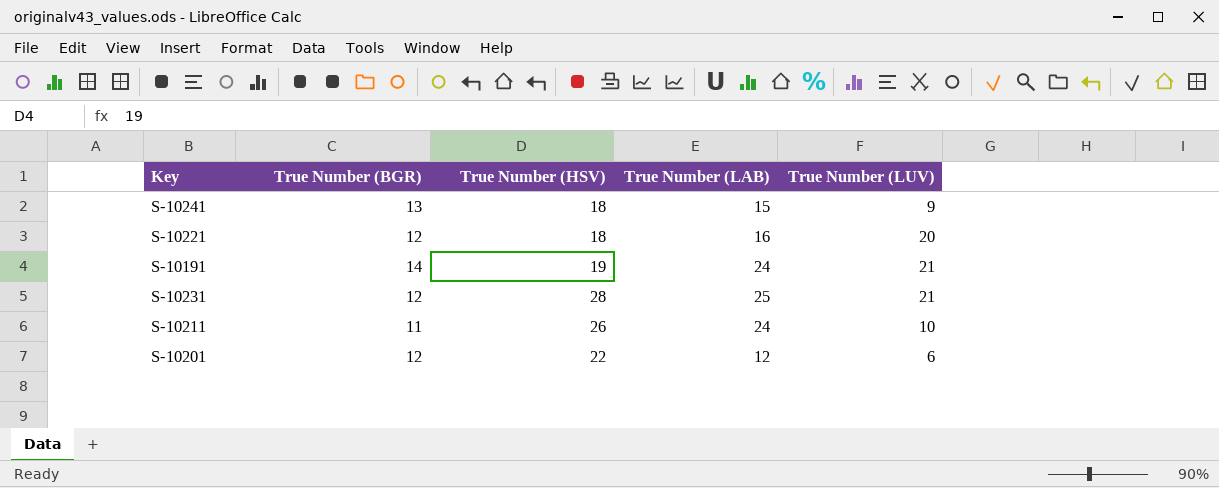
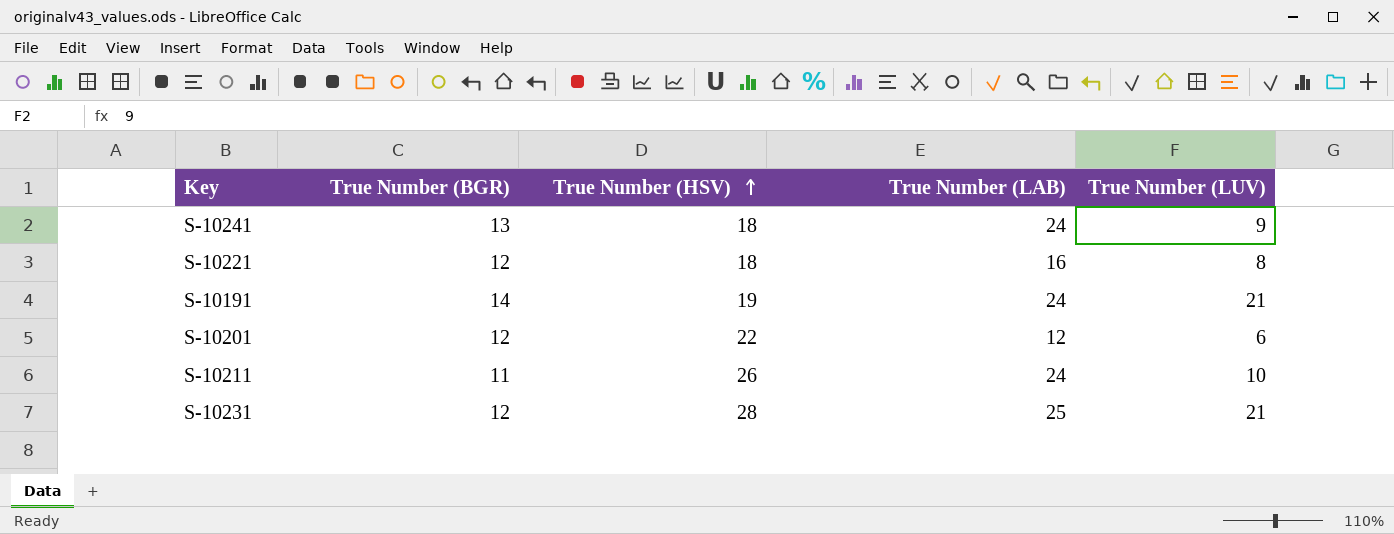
row order: none -> True Number (HSV) ascending
S-10241 | True Number (LAB): 15 -> 24
S-10221 | True Number (LUV): 20 -> 8

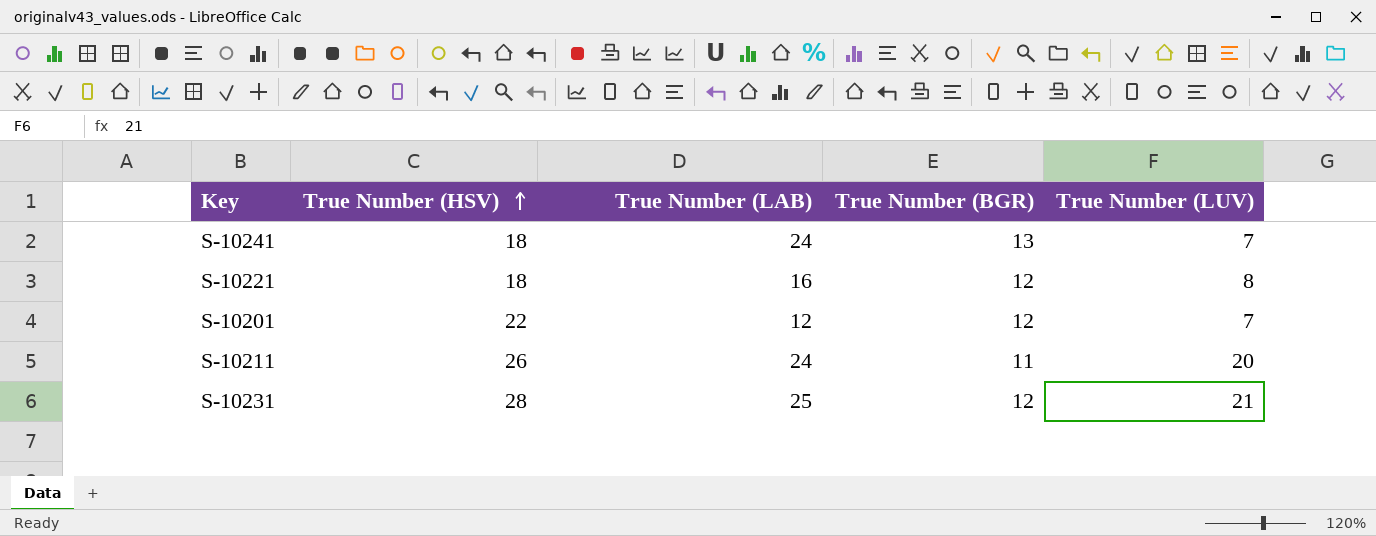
column True Number (BGR) | position: 2 -> 4
row S-10191: 14 | 19 | 24 | 21 -> none
S-10241 | True Number (LUV): 9 -> 7
S-10201 | True Number (LUV): 6 -> 7
S-10211 | True Number (LUV): 10 -> 20

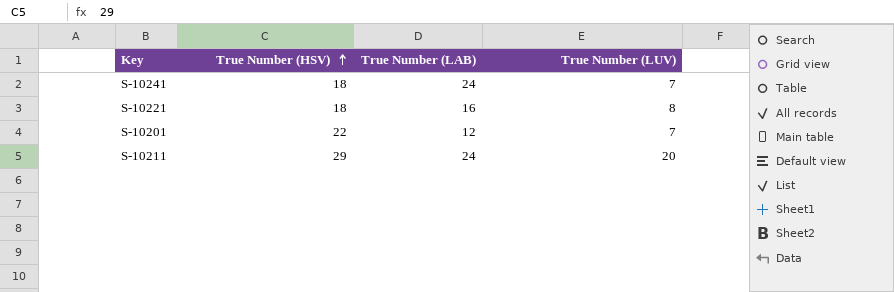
column True Number (BGR) | position: 4 -> none
row S-10231: 28 | 25 | 12 | 21 -> none
S-10211 | True Number (HSV): 26 -> 29

